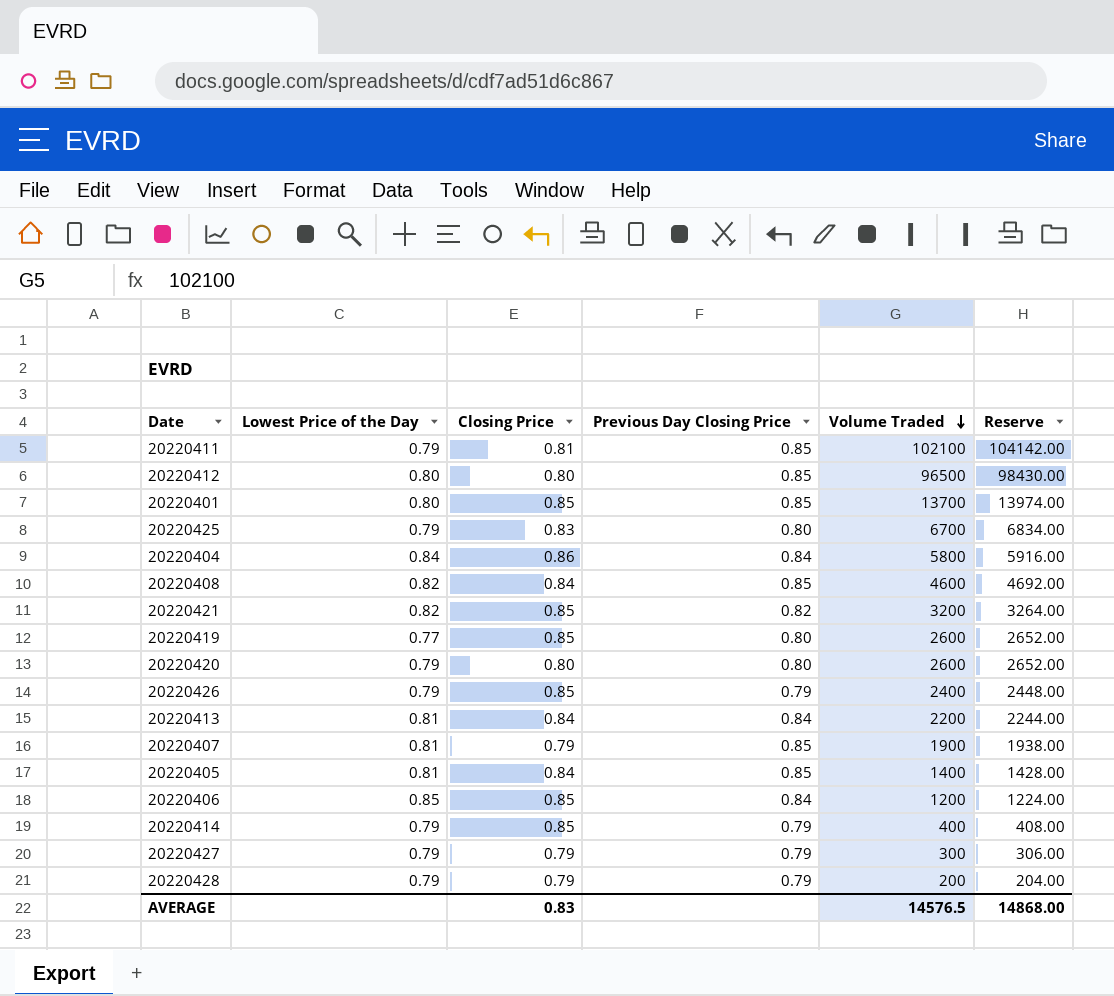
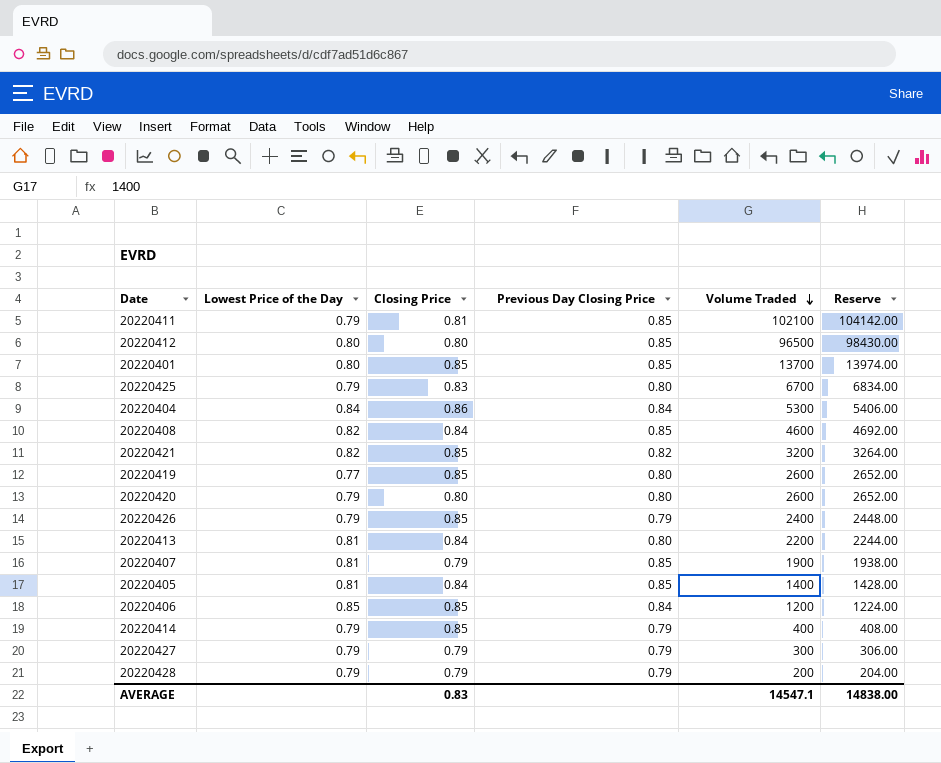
20220404 | Volume Traded: 5800 -> 5300
20220404 | Reserve: 5916.00 -> 5406.00
20220413 | Previous Day Closing Price: 0.84 -> 0.80
AVERAGE | Volume Traded: 14576.5 -> 14547.1
AVERAGE | Reserve: 14868.00 -> 14838.00

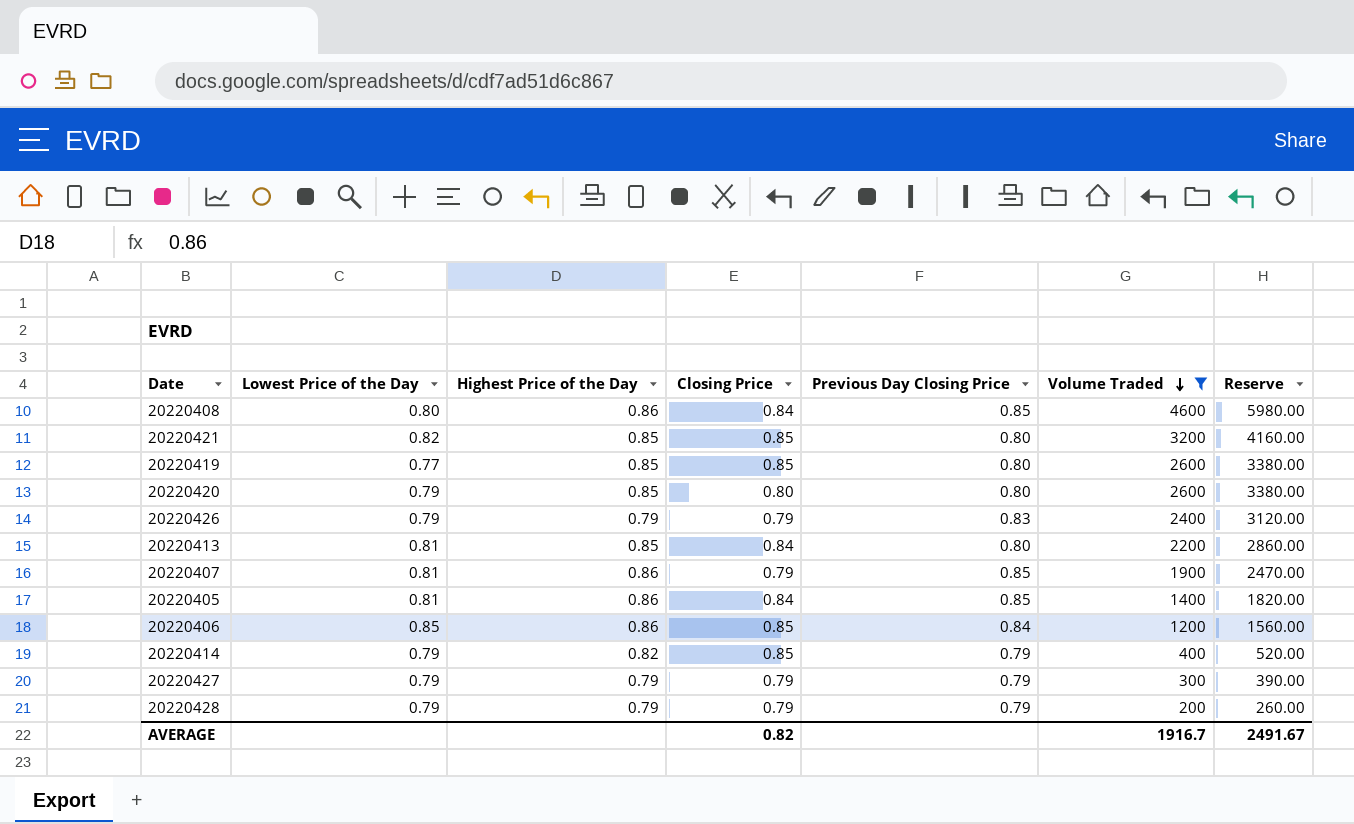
filter: none -> Volume Traded <= 4600
column Highest Price of the Day | position: none -> 3
column Reserve | formula: [Volume Traded] * 1.02 -> [Volume Traded] * 1.3
20220408 | Lowest Price of the Day: 0.82 -> 0.80
20220421 | Previous Day Closing Price: 0.82 -> 0.80
20220426 | Closing Price: 0.85 -> 0.79
20220426 | Previous Day Closing Price: 0.79 -> 0.83
AVERAGE | Closing Price: 0.83 -> 0.82
AVERAGE | Volume Traded: 14547.1 -> 1916.7
AVERAGE | Reserve: 14838.00 -> 2491.67

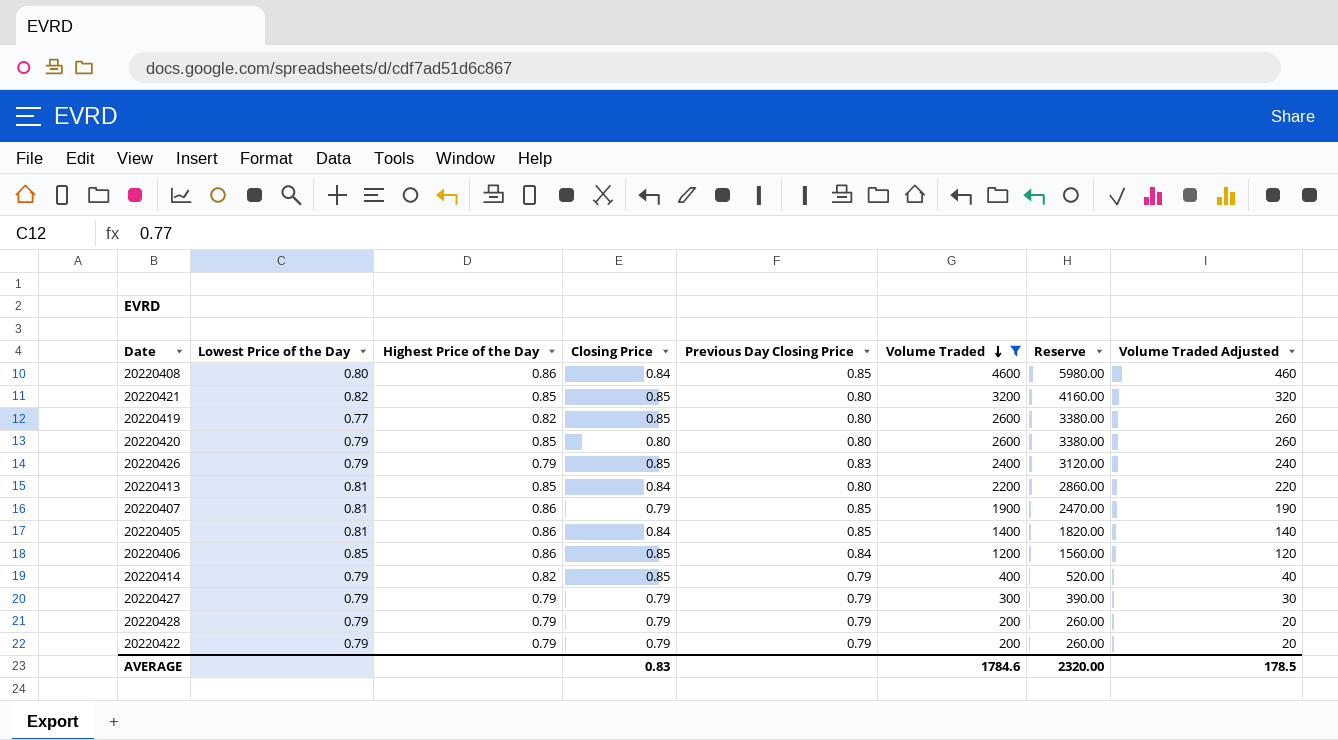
column Volume Traded Adjusted | formula: none -> [Volume Traded] * 0.1
20220419 | Highest Price of the Day: 0.85 -> 0.82
20220426 | Closing Price: 0.79 -> 0.85
row 20220422: none -> 0.79 | 0.79 | 0.79 | 0.79 | 200 | 260.00 | 20
AVERAGE | Closing Price: 0.82 -> 0.83
AVERAGE | Volume Traded: 1916.7 -> 1784.6
AVERAGE | Reserve: 2491.67 -> 2320.00

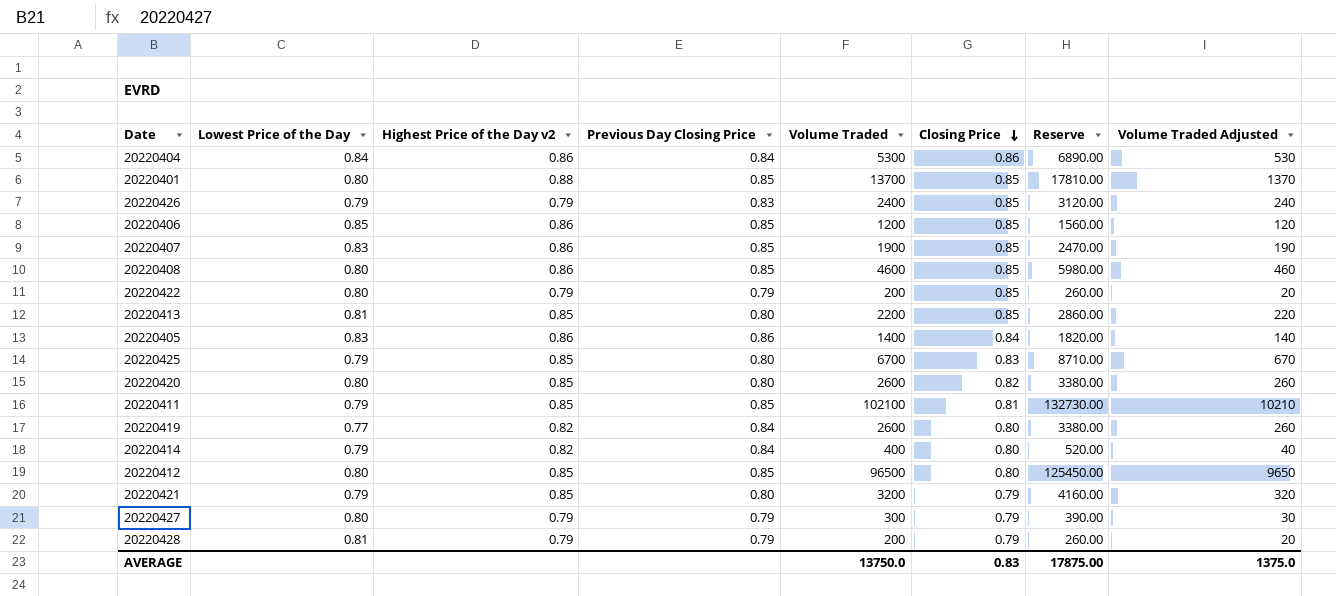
filter: Volume Traded <= 4600 -> none
row order: Volume Traded descending -> Closing Price descending
column name: Highest Price of the Day -> Highest Price of the Day v2
column Closing Price | position: 4 -> 6
20220406 | Previous Day Closing Price: 0.84 -> 0.85
20220407 | Lowest Price of the Day: 0.81 -> 0.83
20220407 | Closing Price: 0.79 -> 0.85
20220408 | Closing Price: 0.84 -> 0.85
20220422 | Lowest Price of the Day: 0.79 -> 0.80
20220422 | Closing Price: 0.79 -> 0.85
20220413 | Closing Price: 0.84 -> 0.85
20220405 | Lowest Price of the Day: 0.81 -> 0.83
20220405 | Previous Day Closing Price: 0.85 -> 0.86
20220420 | Lowest Price of the Day: 0.79 -> 0.80
20220420 | Closing Price: 0.80 -> 0.82
20220419 | Previous Day Closing Price: 0.80 -> 0.84
20220419 | Closing Price: 0.85 -> 0.80
20220414 | Previous Day Closing Price: 0.79 -> 0.84
20220414 | Closing Price: 0.85 -> 0.80
20220421 | Lowest Price of the Day: 0.82 -> 0.79
20220421 | Closing Price: 0.85 -> 0.79
20220427 | Lowest Price of the Day: 0.79 -> 0.80
20220428 | Lowest Price of the Day: 0.79 -> 0.81
AVERAGE | Volume Traded: 1784.6 -> 13750.0
AVERAGE | Reserve: 2320.00 -> 17875.00
AVERAGE | Volume Traded Adjusted: 178.5 -> 1375.0

